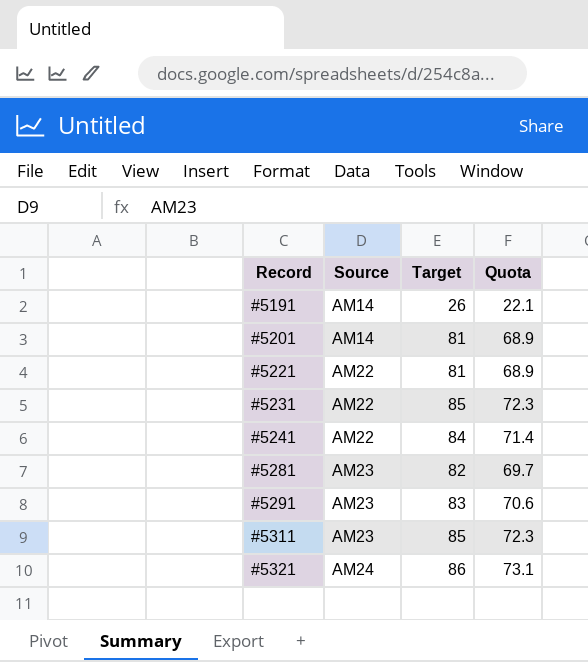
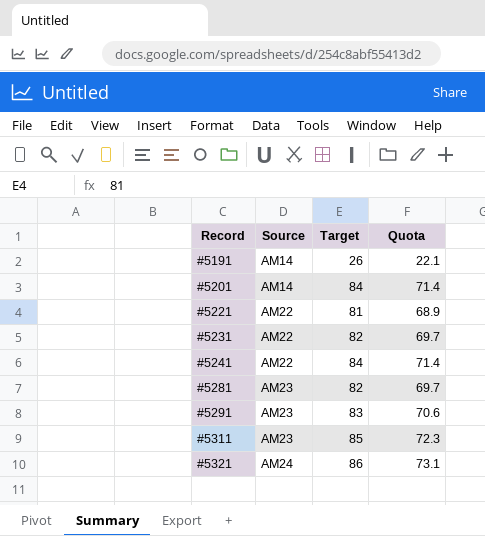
#5201 | Target: 81 -> 84
#5201 | Quota: 68.9 -> 71.4
#5231 | Target: 85 -> 82
#5231 | Quota: 72.3 -> 69.7

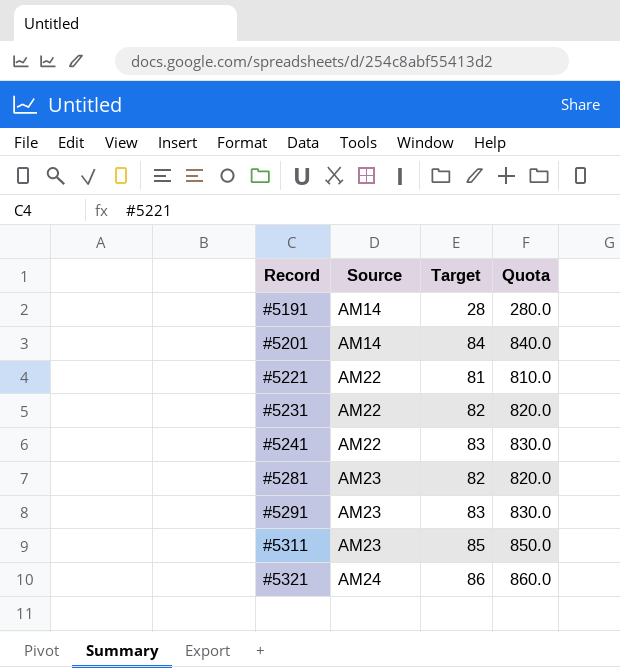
column Quota | formula: [Target] * 0.85 -> [Target] * 10
#5191 | Target: 26 -> 28
#5241 | Target: 84 -> 83

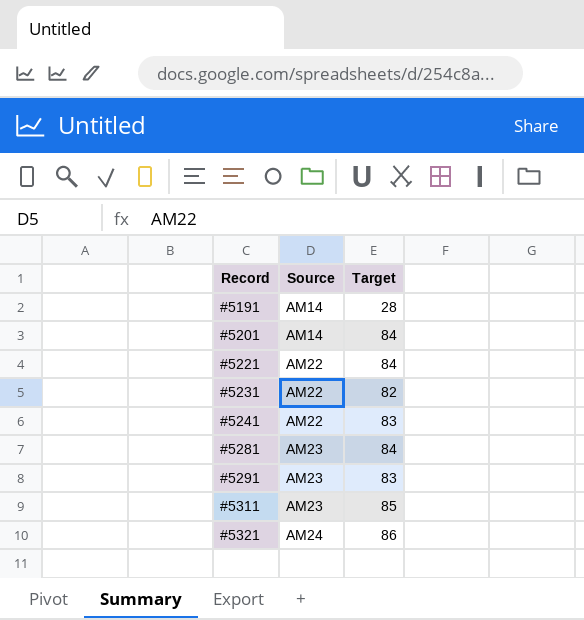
column Quota | formula: [Target] * 10 -> none
#5221 | Target: 81 -> 84
#5281 | Target: 82 -> 84

